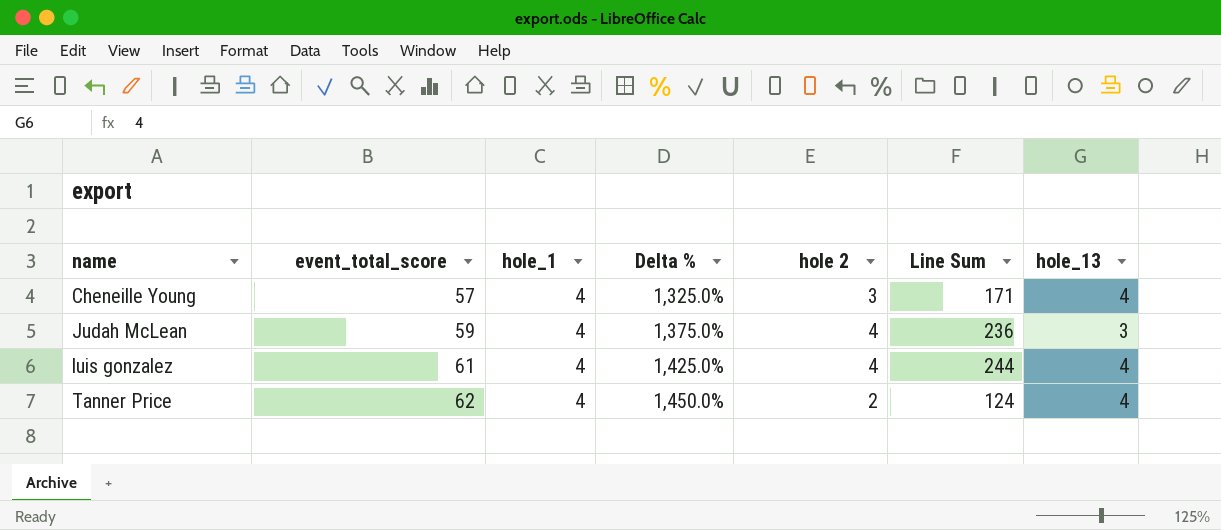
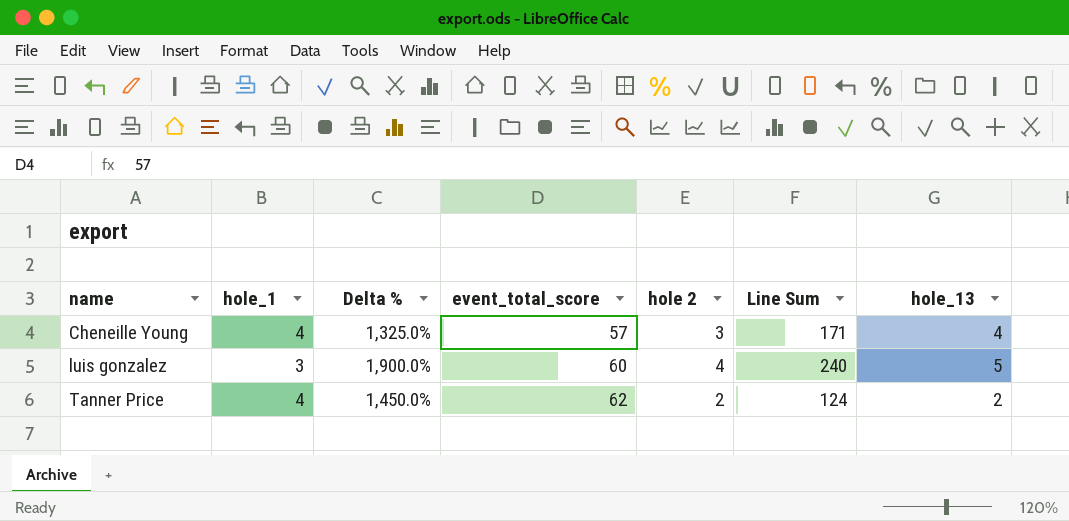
column event_total_score | position: 2 -> 4
row Judah McLean: 59 | 4 | 1,375.0% | 4 | 236 | 3 -> none
luis gonzalez | hole_1: 4 -> 3
luis gonzalez | Delta %: 1,425.0% -> 1,900.0%
luis gonzalez | event_total_score: 61 -> 60
luis gonzalez | Line Sum: 244 -> 240
luis gonzalez | hole_13: 4 -> 5
Tanner Price | hole_13: 4 -> 2

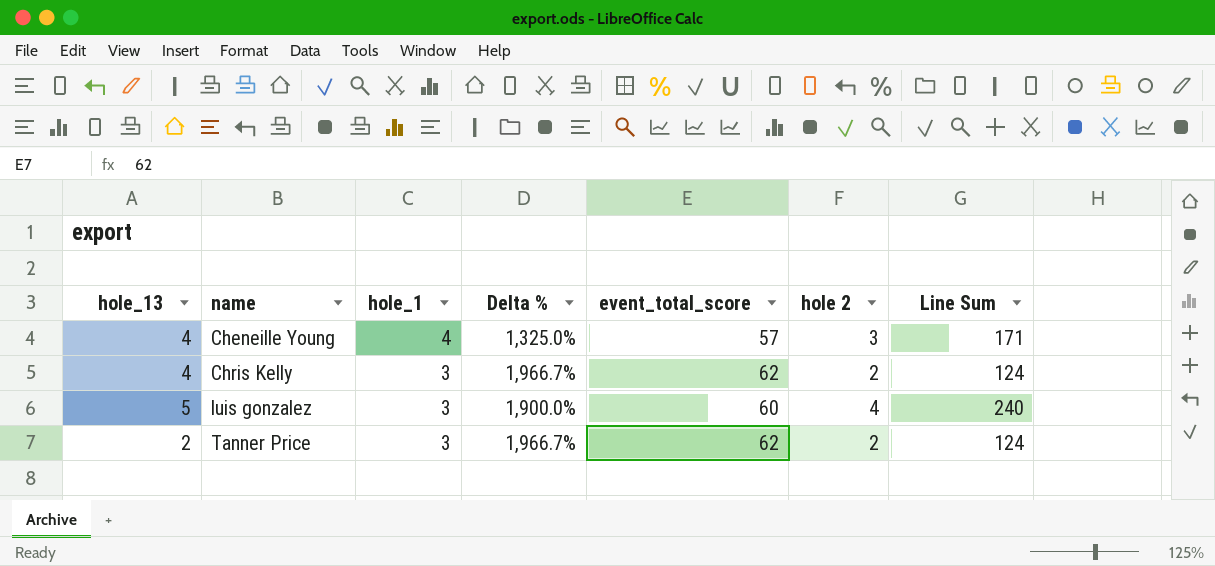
column hole_13 | position: 7 -> 1
row Chris Kelly: none -> 4 | 3 | 1,966.7% | 62 | 2 | 124
Tanner Price | hole_1: 4 -> 3
Tanner Price | Delta %: 1,450.0% -> 1,966.7%

